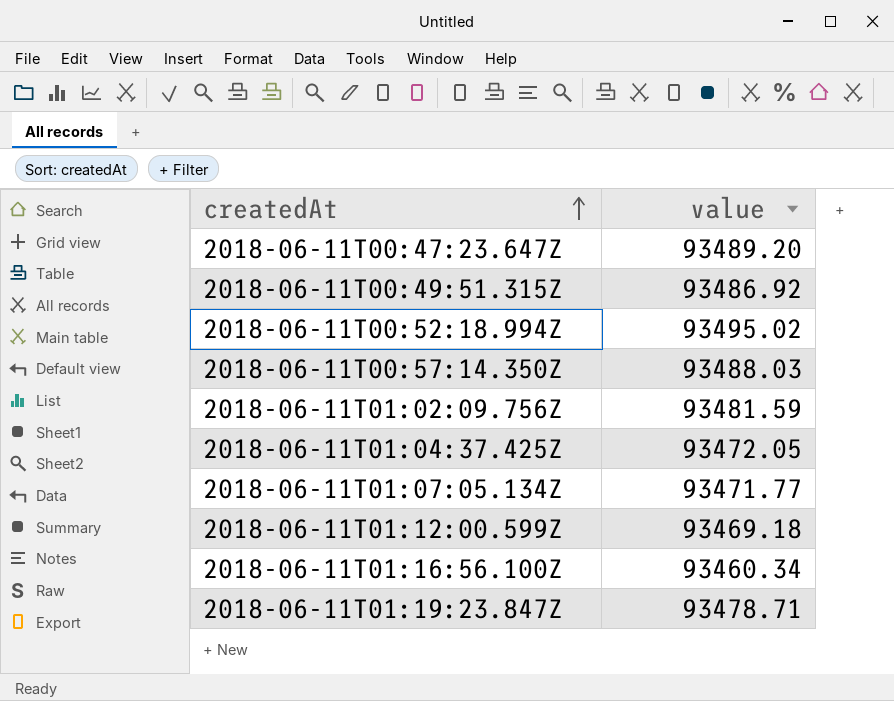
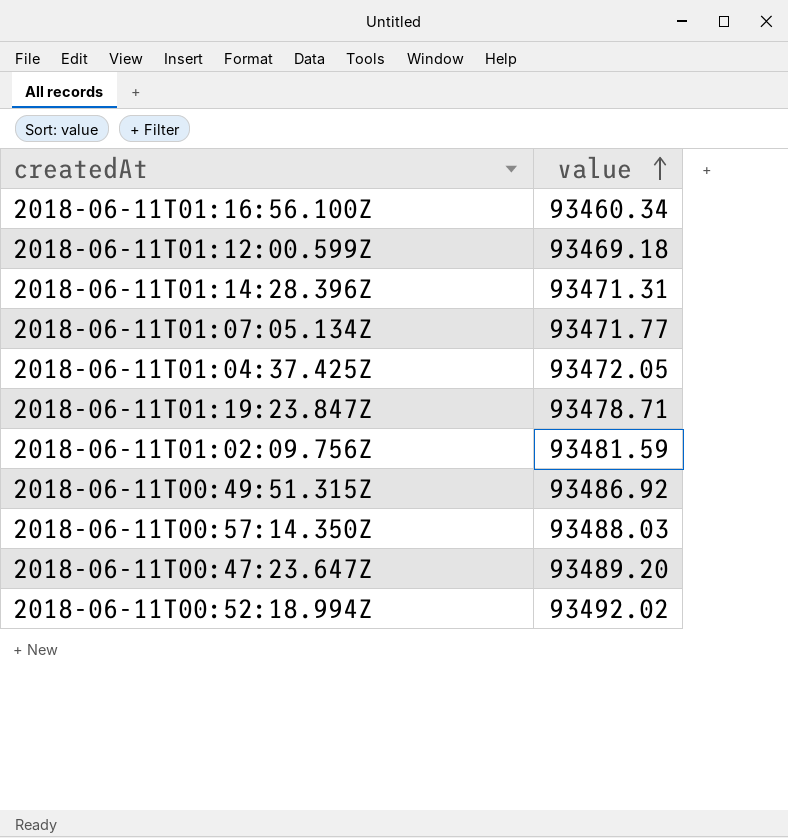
row order: createdAt ascending -> value ascending
row 2018-06-11T01:14:28.396Z: none -> 93471.31
2018-06-11T00:52:18.994Z | value: 93495.02 -> 93492.02

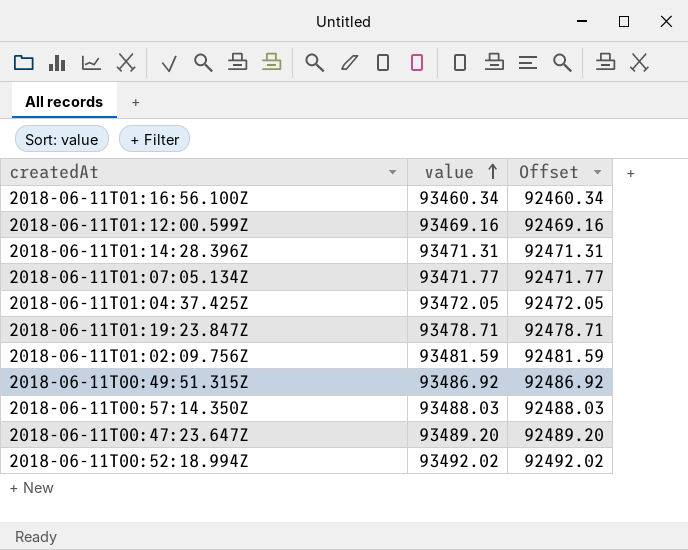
column Offset | formula: none -> [value] - 1000
2018-06-11T01:12:00.599Z | value: 93469.18 -> 93469.16

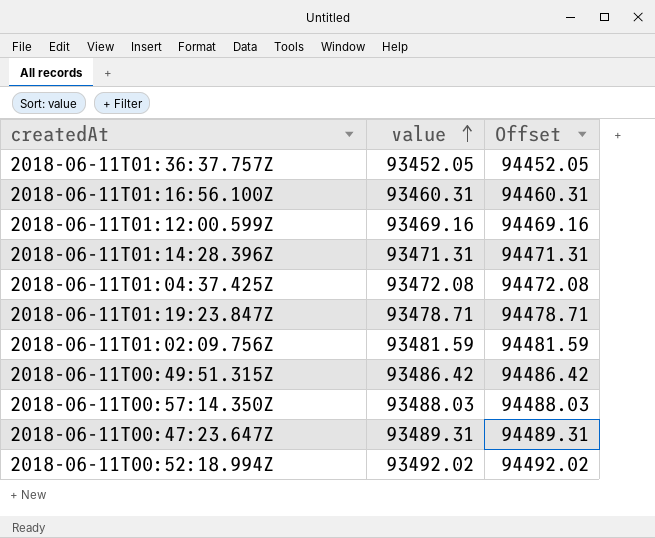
column Offset | formula: [value] - 1000 -> [value] + 1000
row 2018-06-11T01:07:05.134Z: 93471.77 | 92471.77 -> none
row 2018-06-11T01:36:37.757Z: none -> 93452.05 | 94452.05
2018-06-11T01:16:56.100Z | value: 93460.34 -> 93460.31
2018-06-11T01:04:37.425Z | value: 93472.05 -> 93472.08
2018-06-11T00:49:51.315Z | value: 93486.92 -> 93486.42
2018-06-11T00:47:23.647Z | value: 93489.20 -> 93489.31

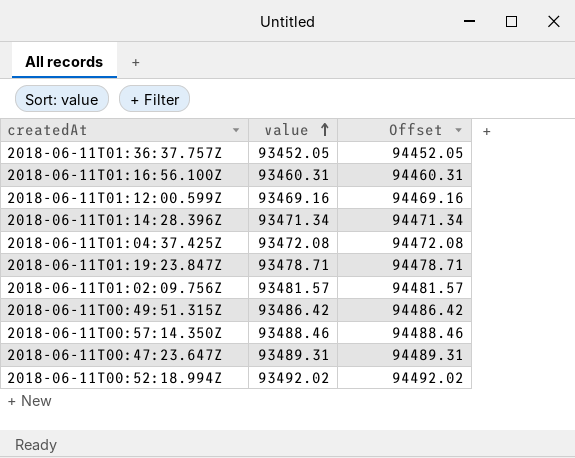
2018-06-11T01:14:28.396Z | value: 93471.31 -> 93471.34
2018-06-11T01:14:28.396Z | Offset: 94471.31 -> 94471.34
2018-06-11T01:02:09.756Z | value: 93481.59 -> 93481.57
2018-06-11T01:02:09.756Z | Offset: 94481.59 -> 94481.57
2018-06-11T00:57:14.350Z | value: 93488.03 -> 93488.46
2018-06-11T00:57:14.350Z | Offset: 94488.03 -> 94488.46

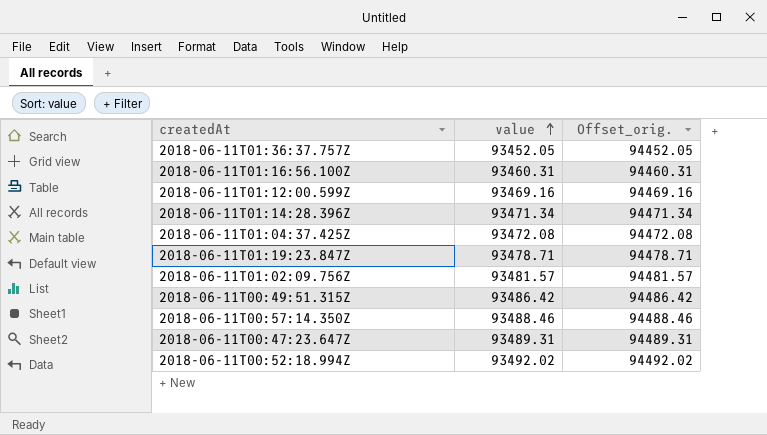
column name: Offset -> Offset_orig.

